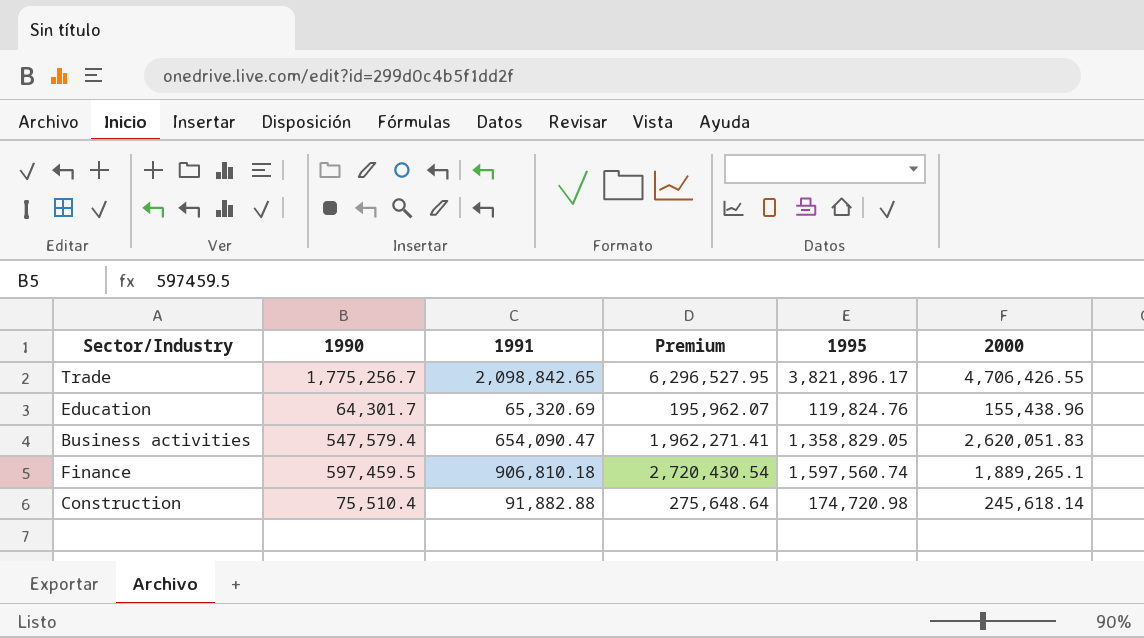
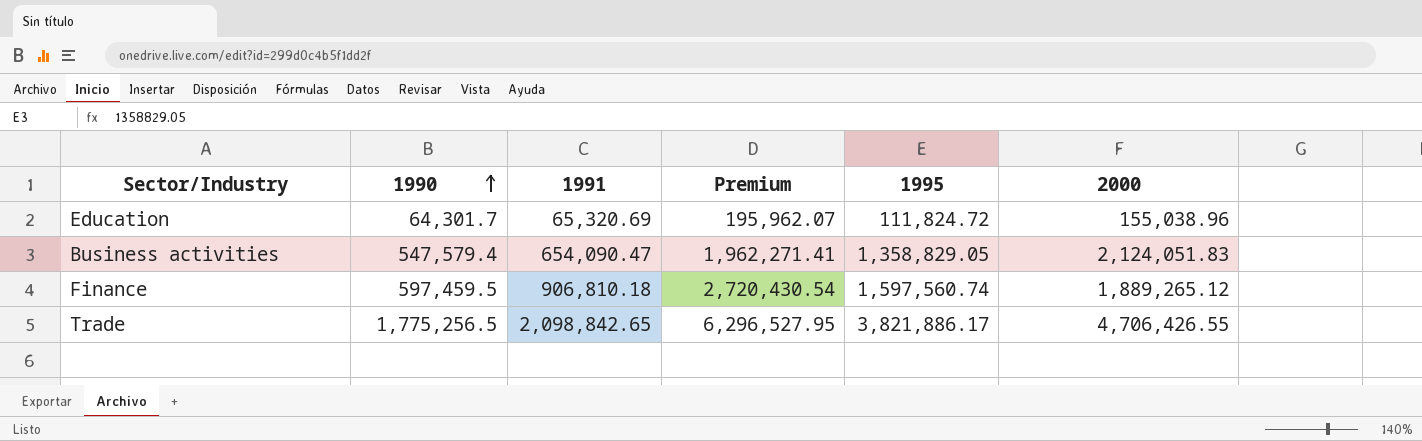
row order: none -> 1990 ascending
row Construction: 75,510.4 | 91,882.88 | 275,648.64 | 174,720.98 | 245,618.14 -> none
Education | 1995: 119,824.76 -> 111,824.72
Education | 2000: 155,438.96 -> 155,038.96
Business activities | 2000: 2,620,051.83 -> 2,124,051.83
Finance | 2000: 1,889,265.1 -> 1,889,265.12
Trade | 1990: 1,775,256.7 -> 1,775,256.5
Trade | 1995: 3,821,896.17 -> 3,821,886.17

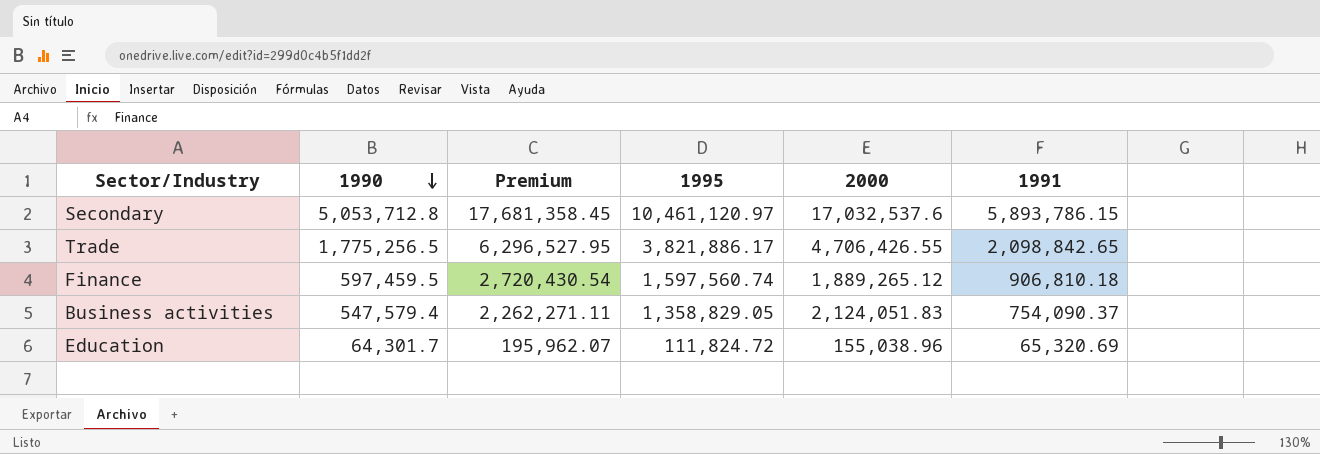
row order: 1990 ascending -> 1990 descending
column 1991 | position: 3 -> 6
row Secondary: none -> 5,053,712.8 | 17,681,358.45 | 10,461,120.97 | 17,032,537.6 | 5,893,786.15
Business activities | Premium: 1,962,271.41 -> 2,262,271.11
Business activities | 1991: 654,090.47 -> 754,090.37

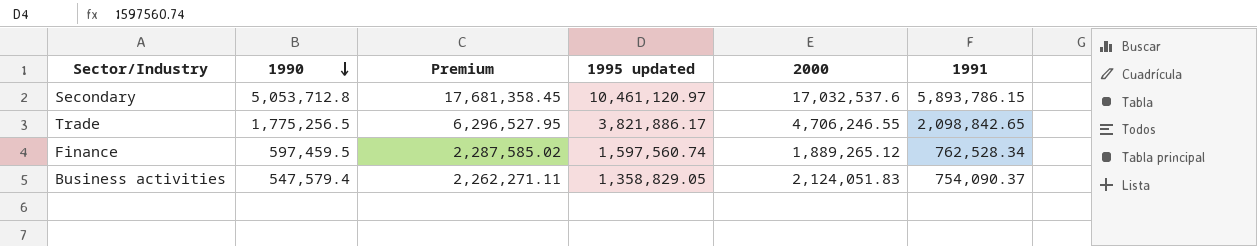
column name: 1995 -> 1995 updated
row Education: 64,301.7 | 195,962.07 | 111,824.72 | 155,038.96 | 65,320.69 -> none
Trade | 2000: 4,706,426.55 -> 4,706,246.55
Finance | Premium: 2,720,430.54 -> 2,287,585.02
Finance | 1991: 906,810.18 -> 762,528.34

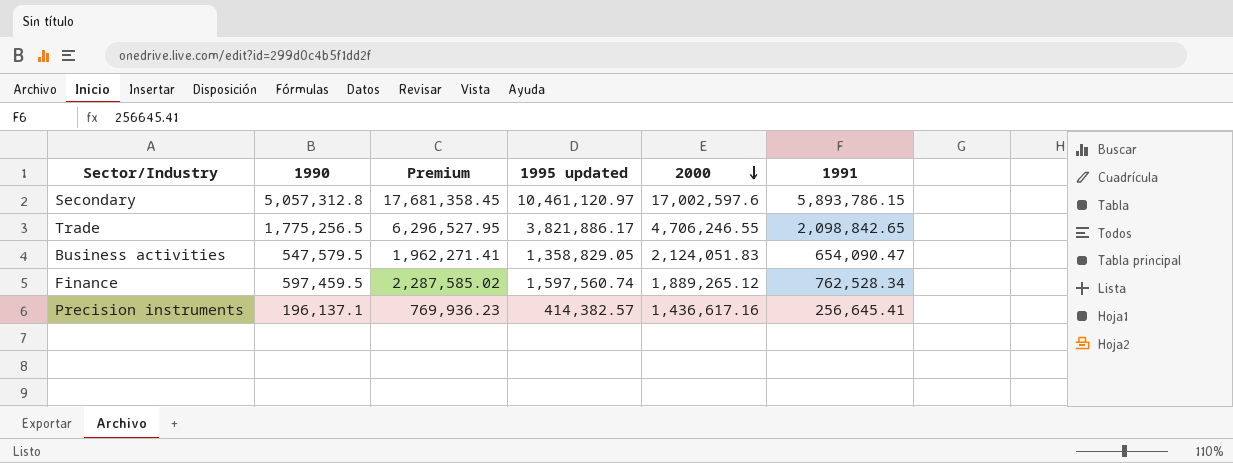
row order: 1990 descending -> 2000 descending
Secondary | 1990: 5,053,712.8 -> 5,057,312.8
Secondary | 2000: 17,032,537.6 -> 17,002,597.6
Business activities | 1990: 547,579.4 -> 547,579.5
Business activities | Premium: 2,262,271.11 -> 1,962,271.41
Business activities | 1991: 754,090.37 -> 654,090.47
row Precision instruments: none -> 196,137.1 | 769,936.23 | 414,382.57 | 1,436,617.16 | 256,645.41

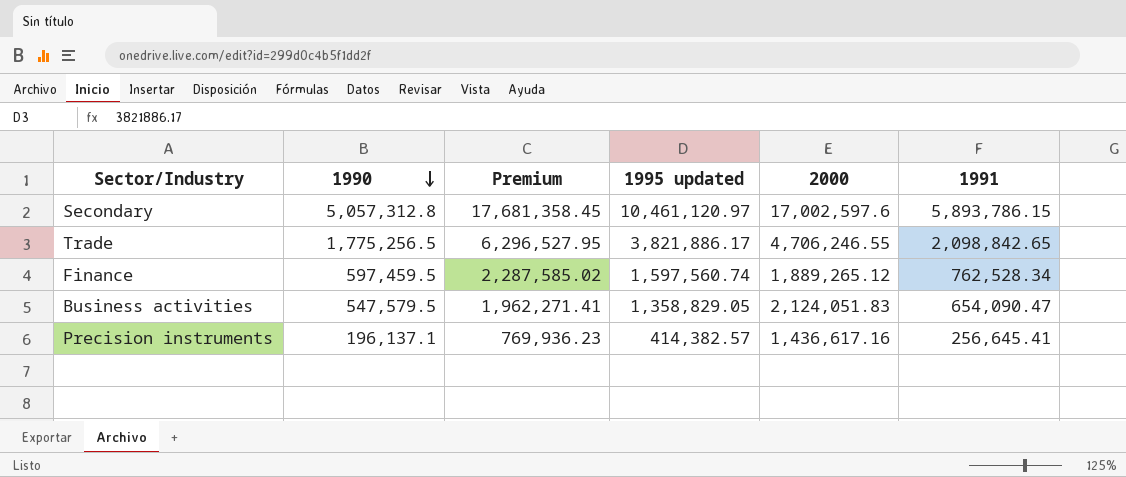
row order: 2000 descending -> 1990 descending

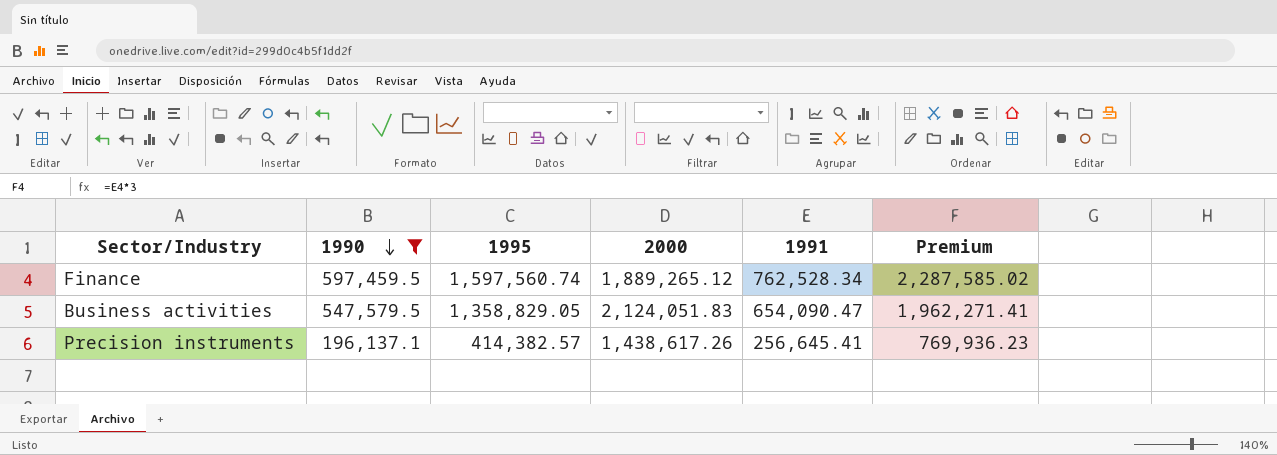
filter: none -> 1990 <= 597,459.5
column name: 1995 updated -> 1995
column Premium | position: 3 -> 6
Precision instruments | 2000: 1,436,617.16 -> 1,438,617.26

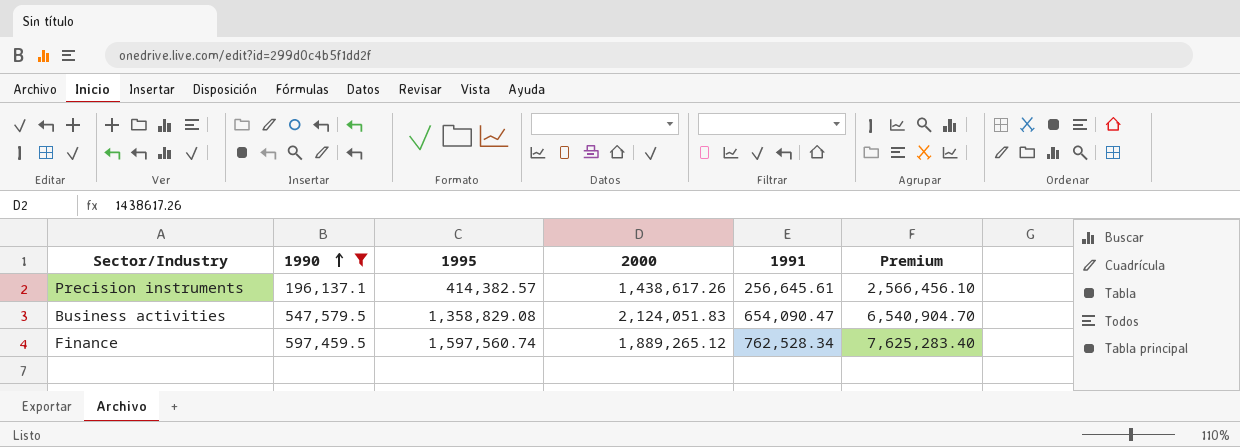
row order: 1990 descending -> 1990 ascending
column Premium | formula: [1991] * 3 -> [1991] * 10
Precision instruments | 1991: 256,645.41 -> 256,645.61
Business activities | 1995: 1,358,829.05 -> 1,358,829.08

